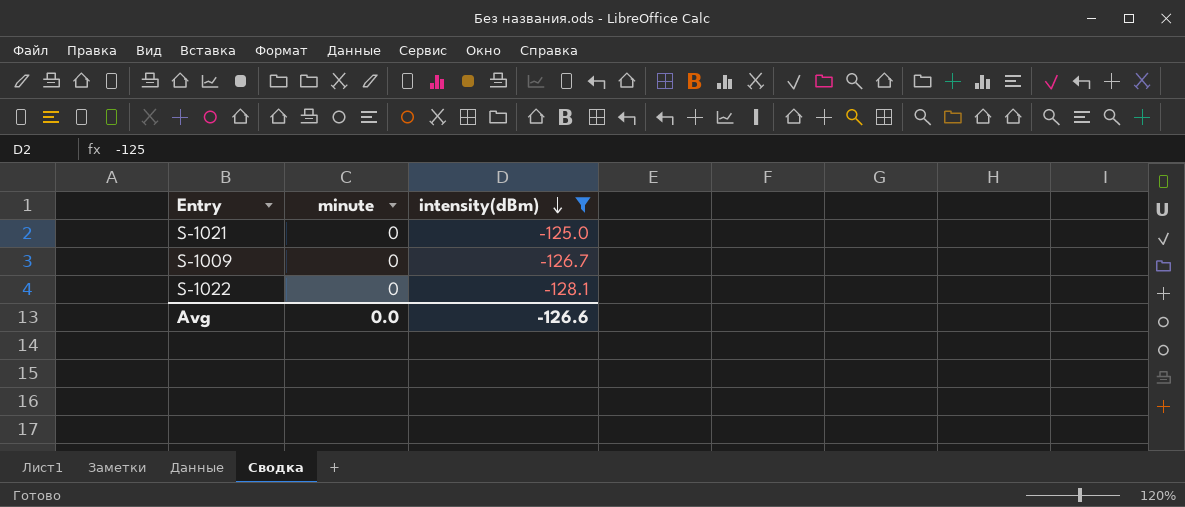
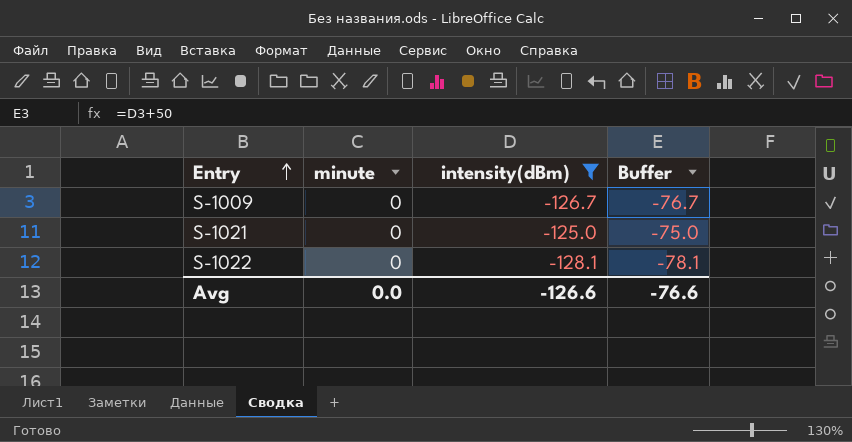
row order: intensity(dBm) descending -> Entry ascending
column Buffer | formula: none -> [intensity(dBm)] + 50

